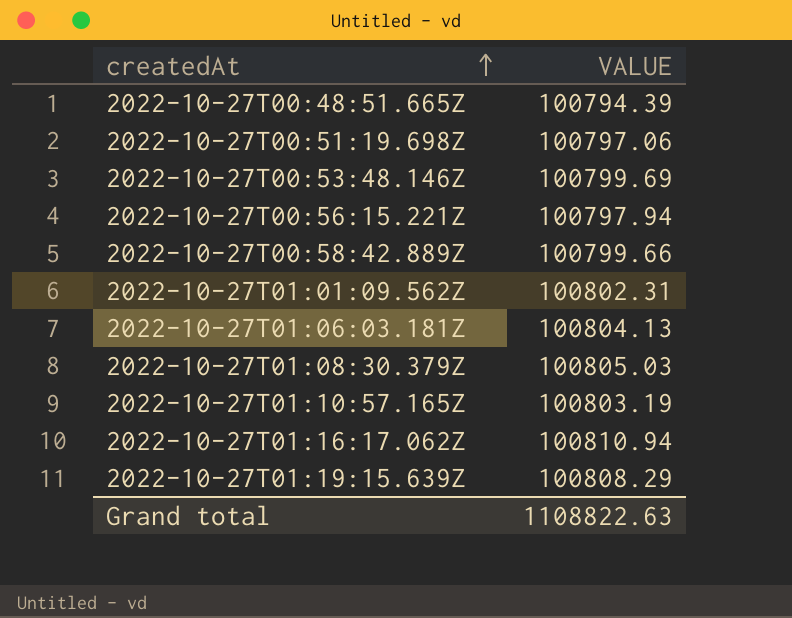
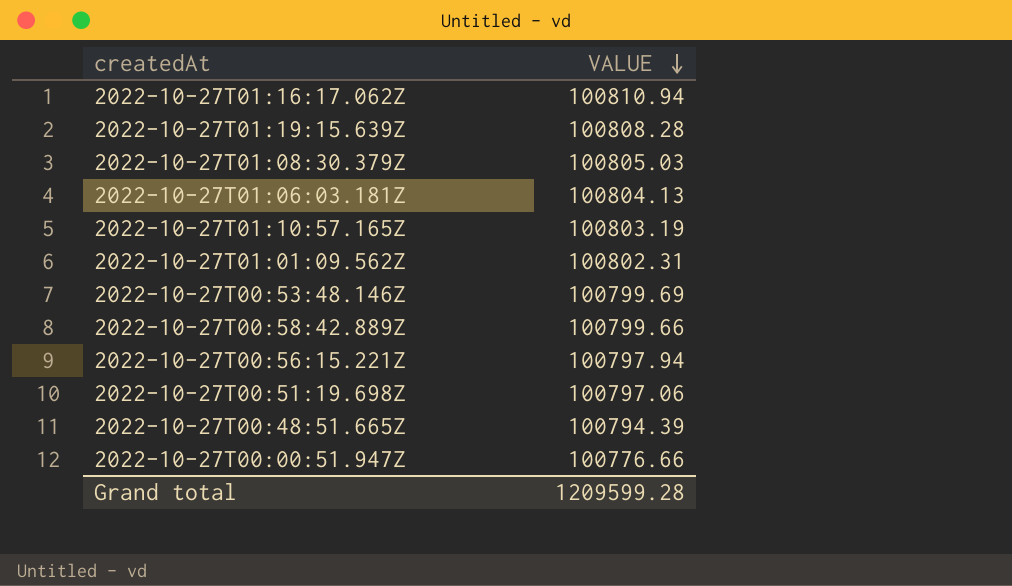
row order: createdAt ascending -> VALUE descending
2022-10-27T01:19:15.639Z | VALUE: 100808.29 -> 100808.28
row 2022-10-27T00:00:51.947Z: none -> 100776.66
Grand total | VALUE: 1108822.63 -> 1209599.28

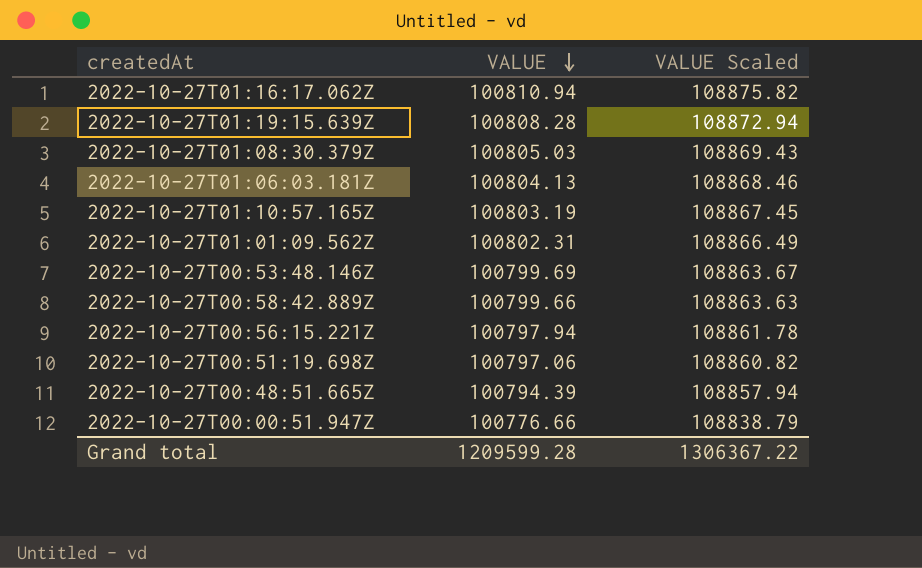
column VALUE Scaled | formula: none -> [VALUE] * 1.08

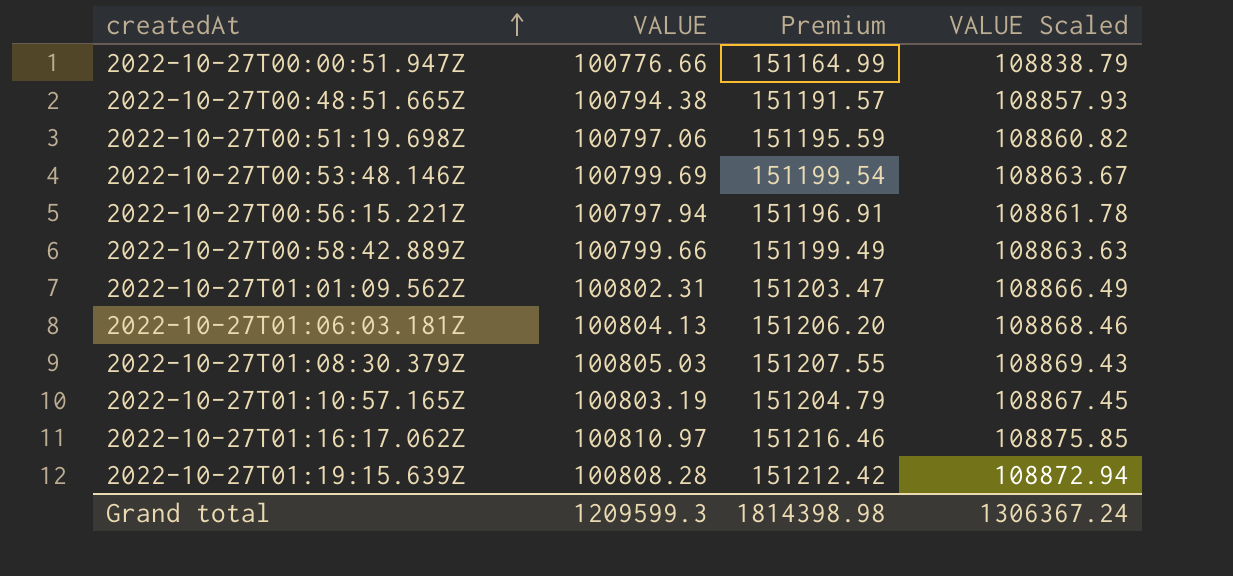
row order: VALUE descending -> createdAt ascending
column Premium | formula: none -> [VALUE] * 1.5
2022-10-27T00:48:51.665Z | VALUE: 100794.39 -> 100794.38
2022-10-27T00:48:51.665Z | VALUE Scaled: 108857.94 -> 108857.93
2022-10-27T01:16:17.062Z | VALUE: 100810.94 -> 100810.97
2022-10-27T01:16:17.062Z | VALUE Scaled: 108875.82 -> 108875.85
Grand total | VALUE: 1209599.28 -> 1209599.3
Grand total | VALUE Scaled: 1306367.22 -> 1306367.24

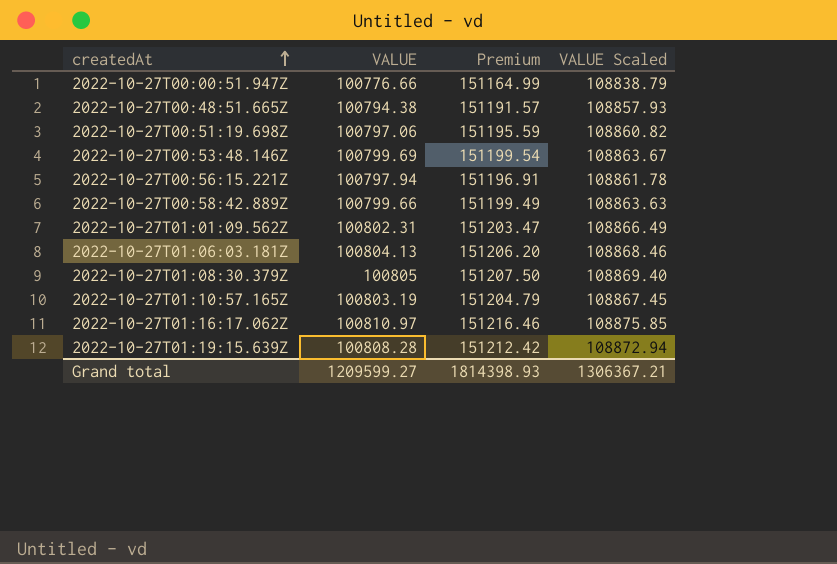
2022-10-27T01:08:30.379Z | VALUE: 100805.03 -> 100805
2022-10-27T01:08:30.379Z | Premium: 151207.55 -> 151207.50
2022-10-27T01:08:30.379Z | VALUE Scaled: 108869.43 -> 108869.40
Grand total | VALUE: 1209599.3 -> 1209599.27
Grand total | Premium: 1814398.98 -> 1814398.93
Grand total | VALUE Scaled: 1306367.24 -> 1306367.21

